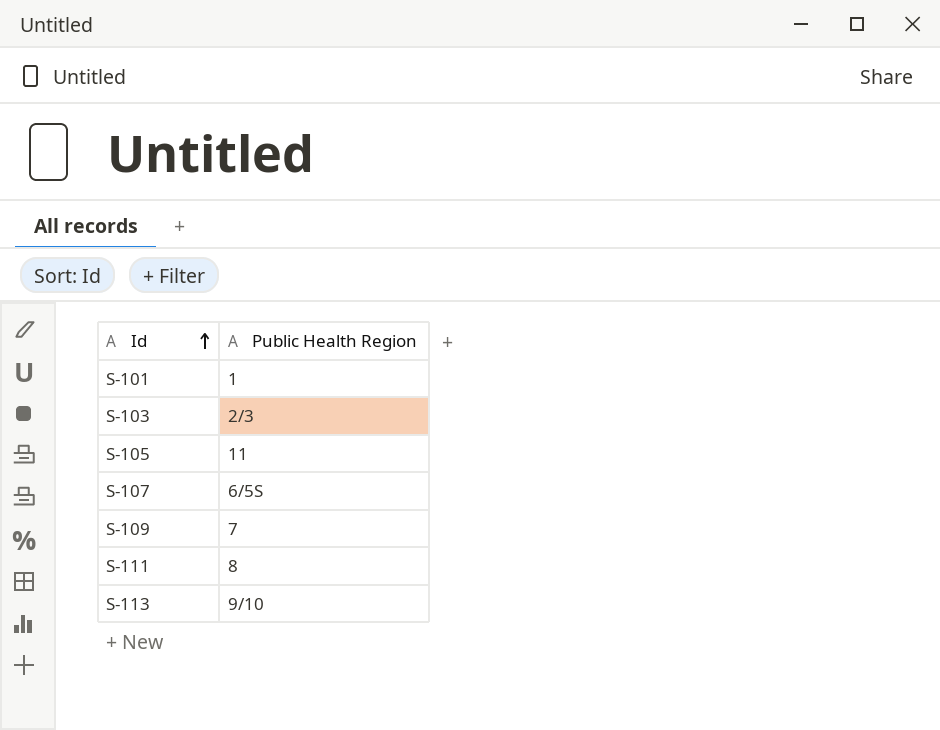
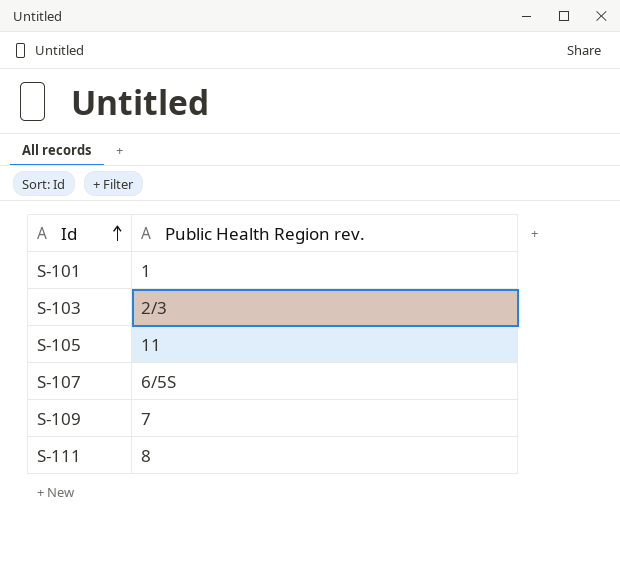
column name: Public Health Region -> Public Health Region rev.
row S-113: 9/10 -> none

